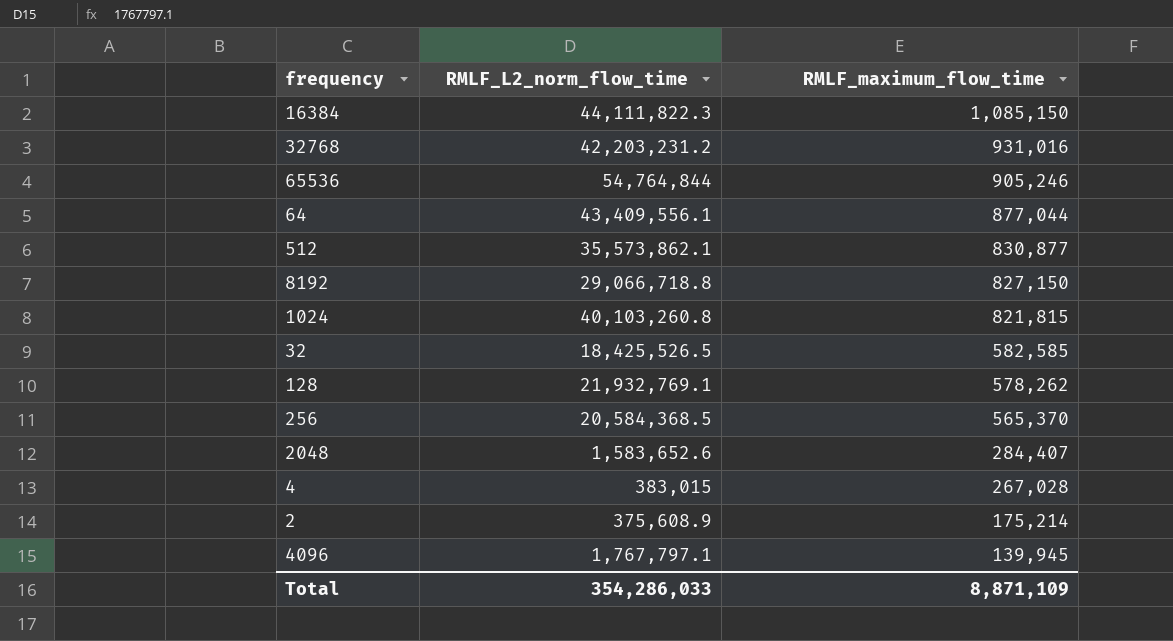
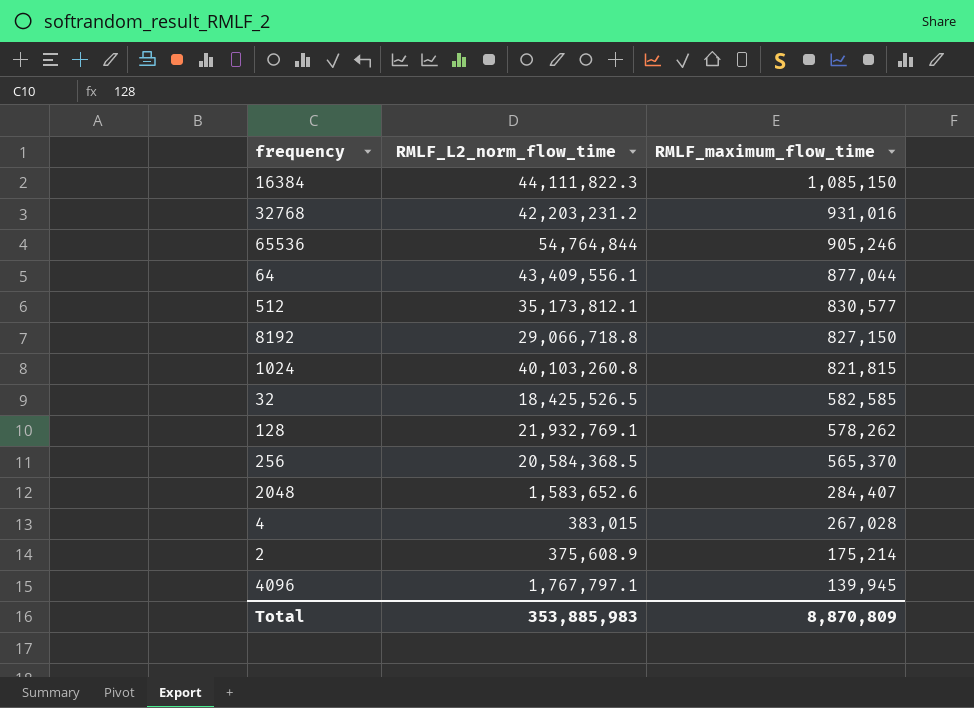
512 | RMLF_L2_norm_flow_time: 35,573,862.1 -> 35,173,812.1
512 | RMLF_maximum_flow_time: 830,877 -> 830,577
Total | RMLF_L2_norm_flow_time: 354,286,033 -> 353,885,983
Total | RMLF_maximum_flow_time: 8,871,109 -> 8,870,809

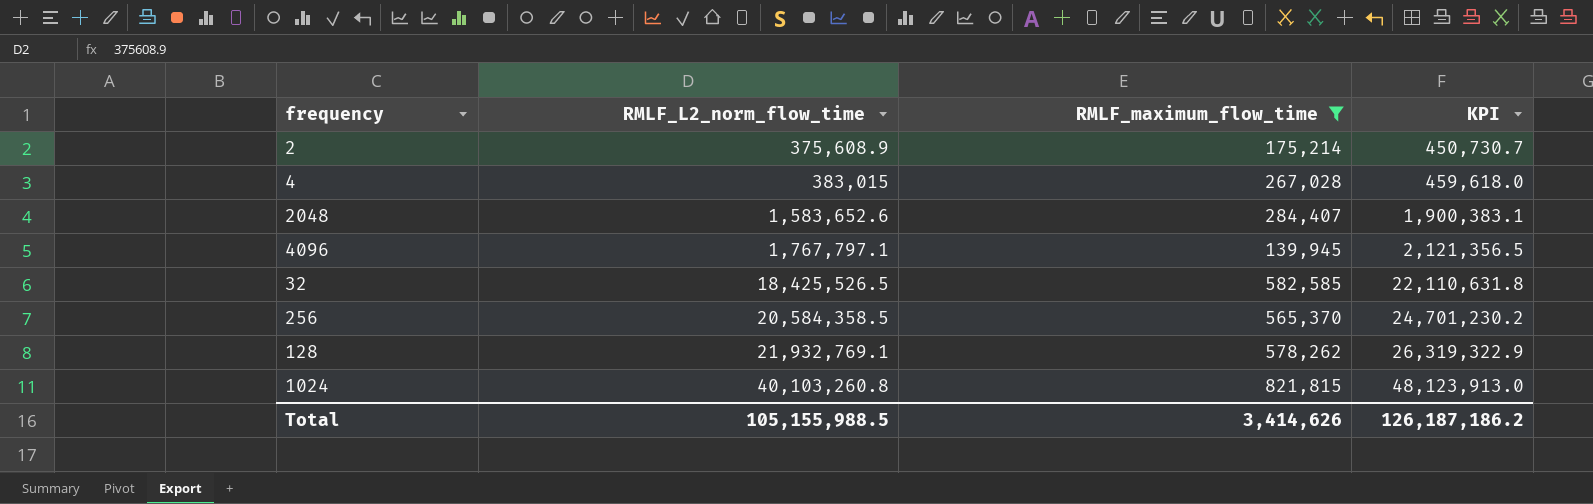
filter: none -> RMLF_maximum_flow_time <= 821,815
row order: RMLF_maximum_flow_time descending -> RMLF_L2_norm_flow_time ascending
column KPI | formula: none -> [RMLF_L2_norm_flow_time] * 1.2
256 | RMLF_L2_norm_flow_time: 20,584,368.5 -> 20,584,358.5
Total | RMLF_L2_norm_flow_time: 353,885,983 -> 105,155,988.5
Total | RMLF_maximum_flow_time: 8,870,809 -> 3,414,626

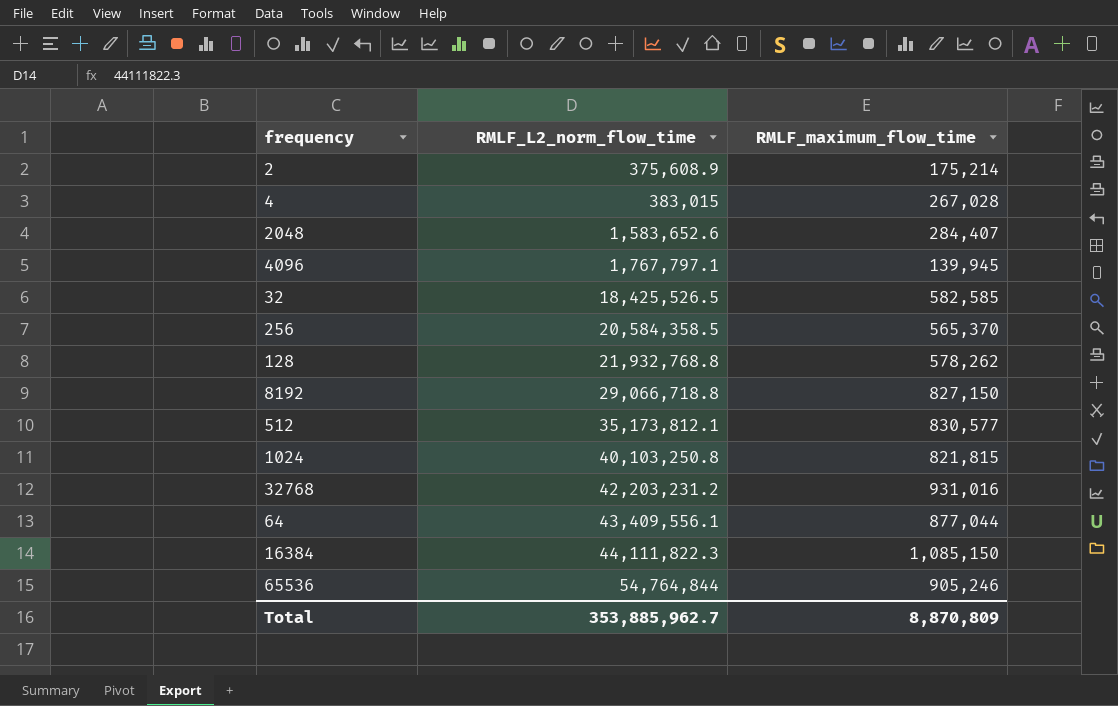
filter: RMLF_maximum_flow_time <= 821,815 -> none
column KPI | formula: [RMLF_L2_norm_flow_time] * 1.2 -> none
128 | RMLF_L2_norm_flow_time: 21,932,769.1 -> 21,932,768.8
1024 | RMLF_L2_norm_flow_time: 40,103,260.8 -> 40,103,250.8
Total | RMLF_L2_norm_flow_time: 105,155,988.5 -> 353,885,962.7
Total | RMLF_maximum_flow_time: 3,414,626 -> 8,870,809

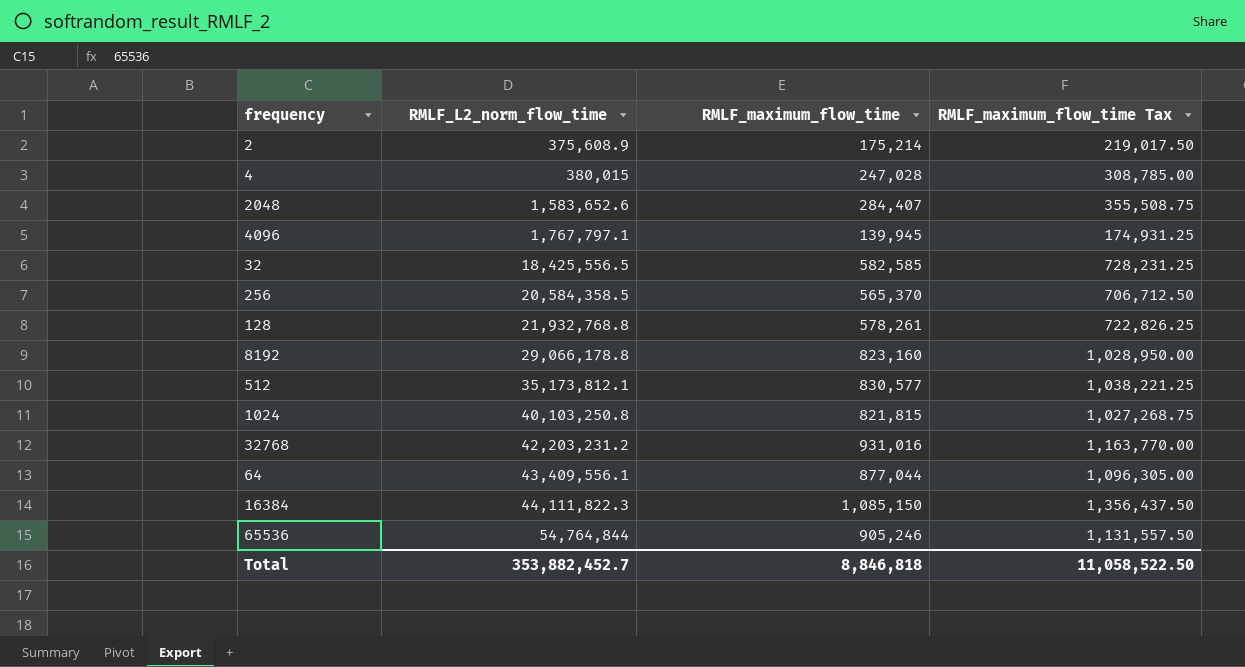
column RMLF_maximum_flow_time Tax | formula: none -> [RMLF_maximum_flow_time] * 1.25
4 | RMLF_L2_norm_flow_time: 383,015 -> 380,015
4 | RMLF_maximum_flow_time: 267,028 -> 247,028
32 | RMLF_L2_norm_flow_time: 18,425,526.5 -> 18,425,556.5
128 | RMLF_maximum_flow_time: 578,262 -> 578,261
8192 | RMLF_L2_norm_flow_time: 29,066,718.8 -> 29,066,178.8
8192 | RMLF_maximum_flow_time: 827,150 -> 823,160
Total | RMLF_L2_norm_flow_time: 353,885,962.7 -> 353,882,452.7
Total | RMLF_maximum_flow_time: 8,870,809 -> 8,846,818

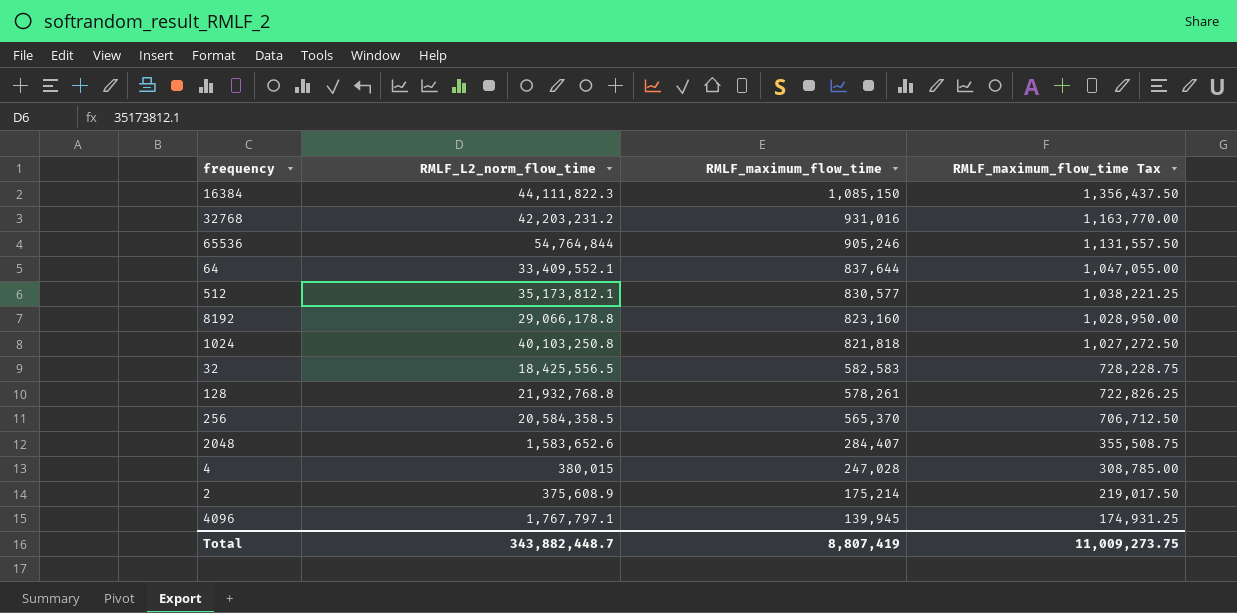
row order: RMLF_L2_norm_flow_time ascending -> RMLF_maximum_flow_time descending
64 | RMLF_L2_norm_flow_time: 43,409,556.1 -> 33,409,552.1
64 | RMLF_maximum_flow_time: 877,044 -> 837,644
64 | RMLF_maximum_flow_time Tax: 1,096,305.00 -> 1,047,055.00
1024 | RMLF_maximum_flow_time: 821,815 -> 821,818
1024 | RMLF_maximum_flow_time Tax: 1,027,268.75 -> 1,027,272.50
32 | RMLF_maximum_flow_time: 582,585 -> 582,583
32 | RMLF_maximum_flow_time Tax: 728,231.25 -> 728,228.75
Total | RMLF_L2_norm_flow_time: 353,882,452.7 -> 343,882,448.7
Total | RMLF_maximum_flow_time: 8,846,818 -> 8,807,419
Total | RMLF_maximum_flow_time Tax: 11,058,522.50 -> 11,009,273.75

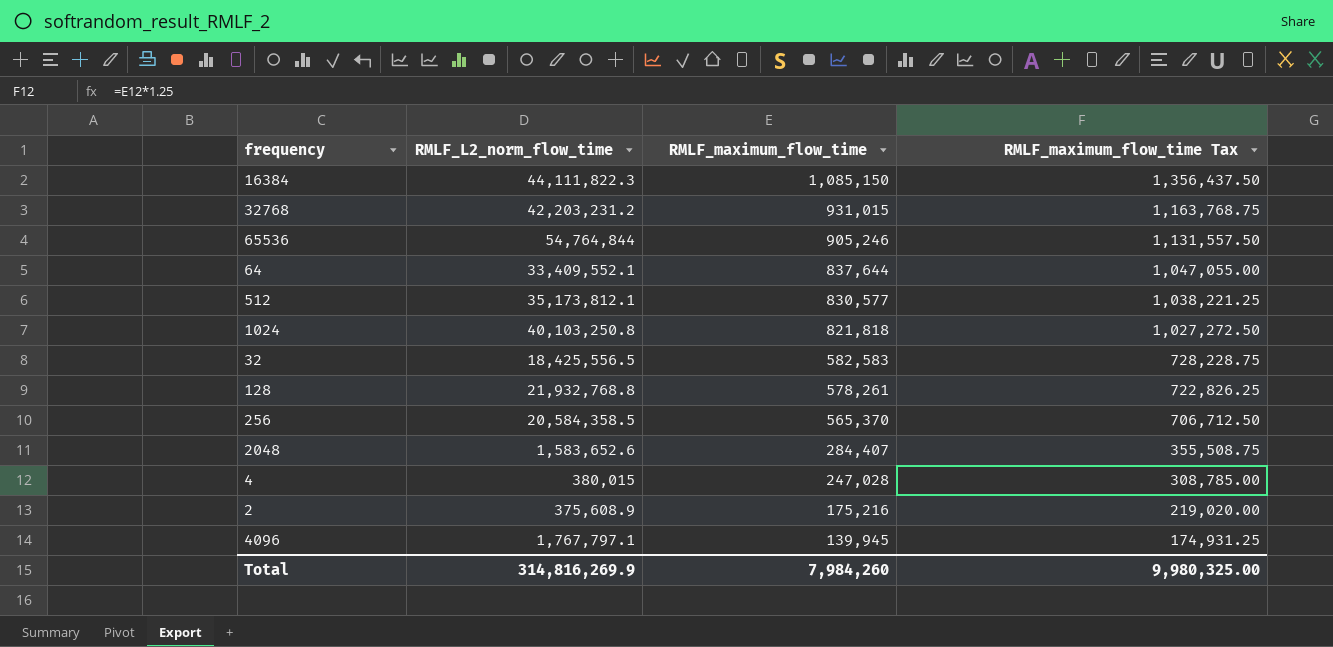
row 8192: 29,066,178.8 | 823,160 | 1,028,950.00 -> none
32768 | RMLF_maximum_flow_time: 931,016 -> 931,015
32768 | RMLF_maximum_flow_time Tax: 1,163,770.00 -> 1,163,768.75
2 | RMLF_maximum_flow_time: 175,214 -> 175,216
2 | RMLF_maximum_flow_time Tax: 219,017.50 -> 219,020.00
Total | RMLF_L2_norm_flow_time: 343,882,448.7 -> 314,816,269.9
Total | RMLF_maximum_flow_time: 8,807,419 -> 7,984,260
Total | RMLF_maximum_flow_time Tax: 11,009,273.75 -> 9,980,325.00

